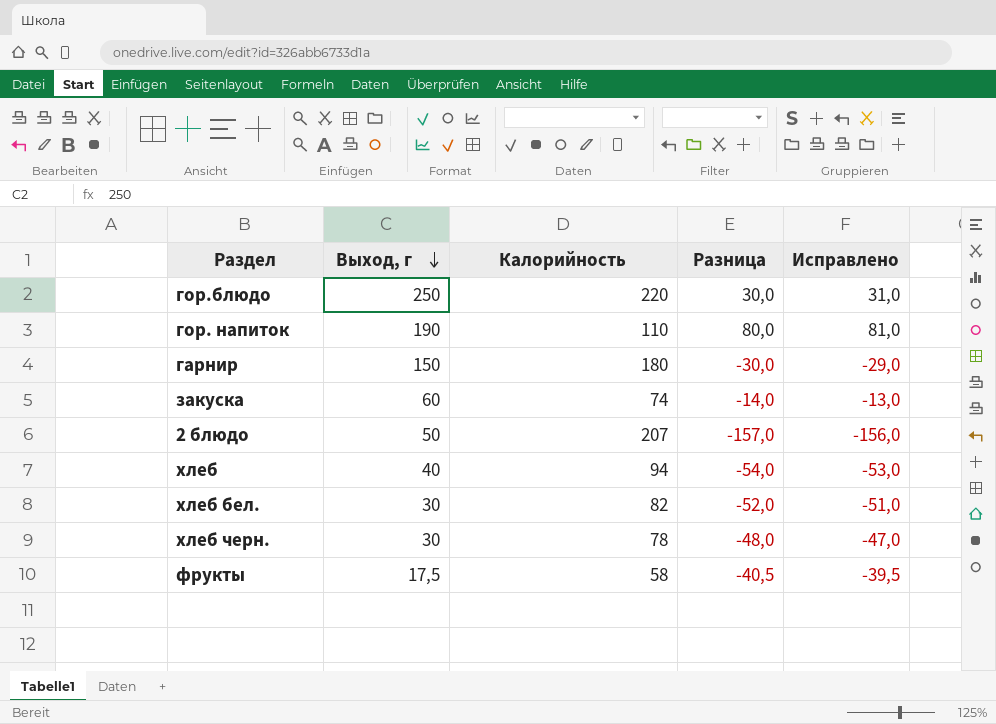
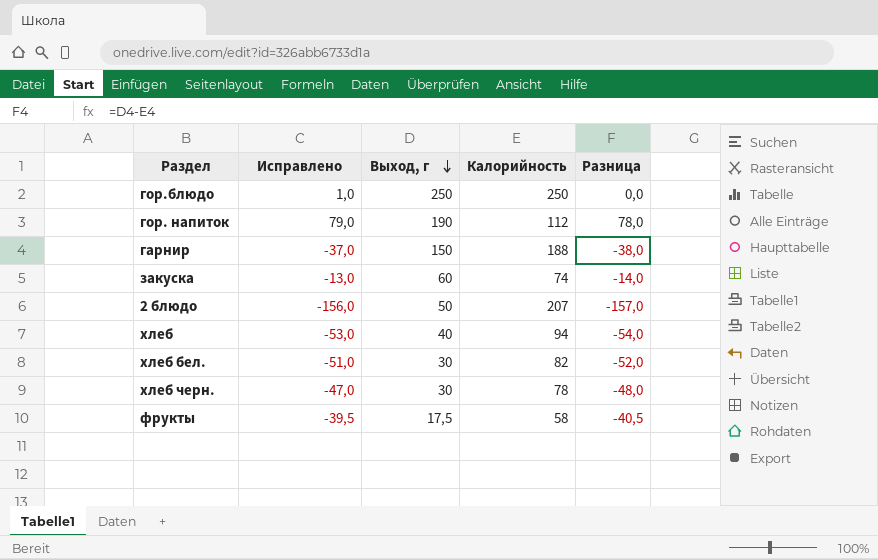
column Исправлено | position: 5 -> 2
гор.блюдо | Исправлено: 31,0 -> 1,0
гор.блюдо | Калорийность: 220 -> 250
гор.блюдо | Разница: 30,0 -> 0,0
гор. напиток | Исправлено: 81,0 -> 79,0
гор. напиток | Калорийность: 110 -> 112
гор. напиток | Разница: 80,0 -> 78,0
гарнир | Исправлено: -29,0 -> -37,0
гарнир | Калорийность: 180 -> 188
гарнир | Разница: -30,0 -> -38,0

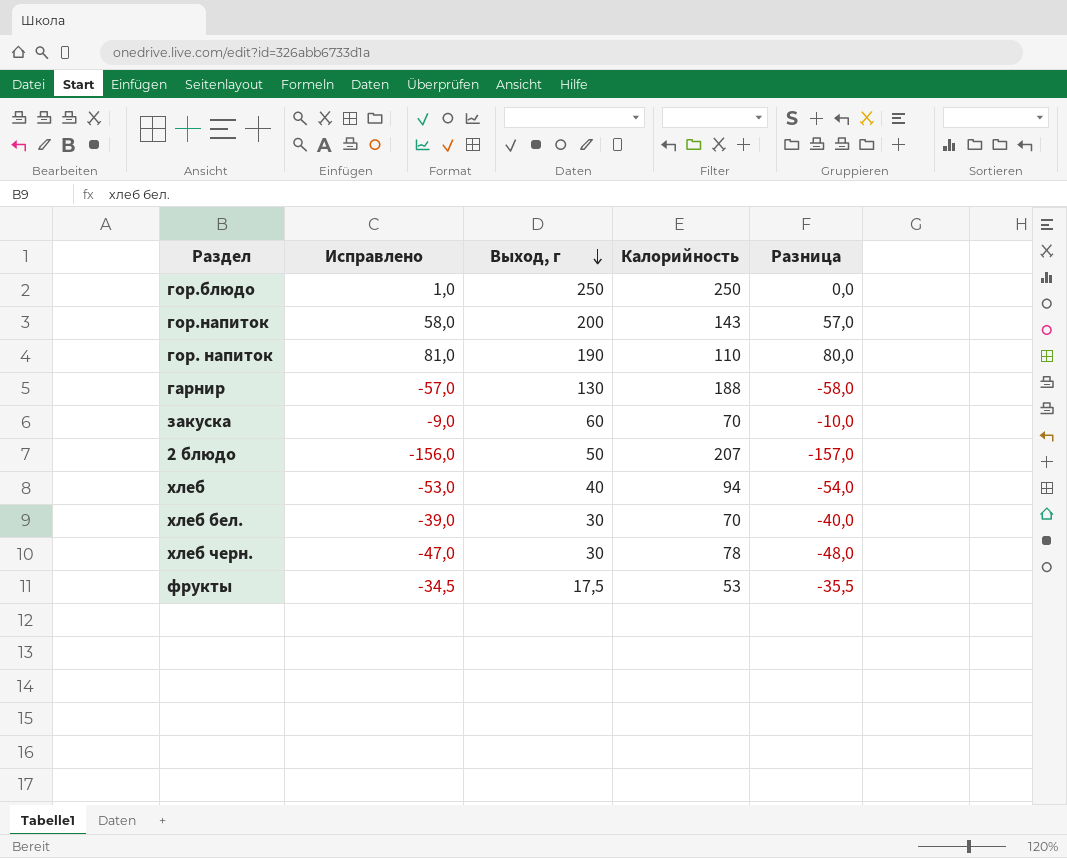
row гор.напиток: none -> 58,0 | 200 | 143 | 57,0
гор. напиток | Исправлено: 79,0 -> 81,0
гор. напиток | Калорийность: 112 -> 110
гор. напиток | Разница: 78,0 -> 80,0
гарнир | Исправлено: -37,0 -> -57,0
гарнир | Выход, г: 150 -> 130
гарнир | Разница: -38,0 -> -58,0
закуска | Исправлено: -13,0 -> -9,0
закуска | Калорийность: 74 -> 70
закуска | Разница: -14,0 -> -10,0
хлеб бел. | Исправлено: -51,0 -> -39,0
хлеб бел. | Калорийность: 82 -> 70
хлеб бел. | Разница: -52,0 -> -40,0
фрукты | Исправлено: -39,5 -> -34,5
фрукты | Калорийность: 58 -> 53
фрукты | Разница: -40,5 -> -35,5

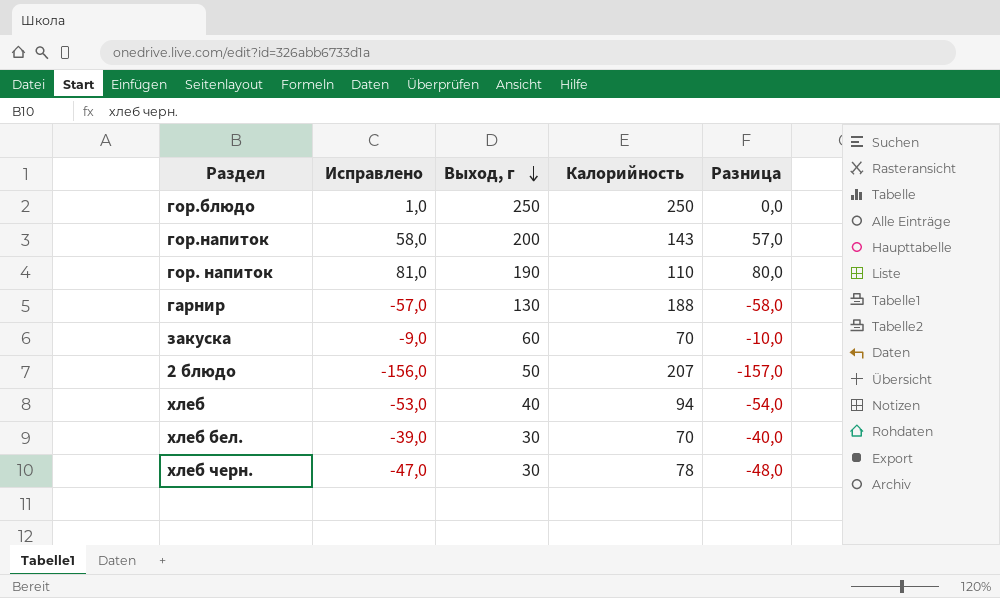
row фрукты: -34,5 | 17,5 | 53 | -35,5 -> none

